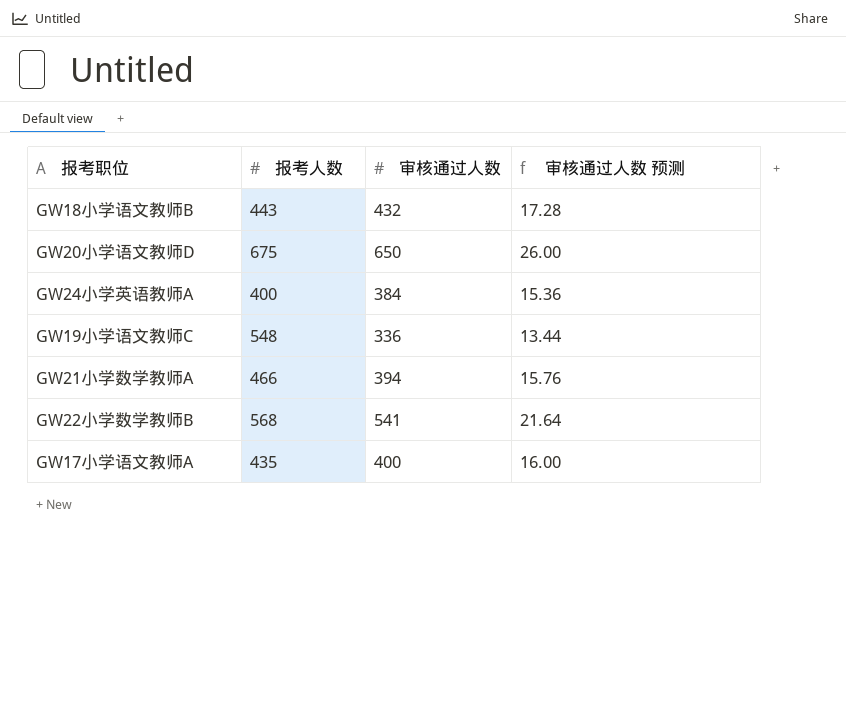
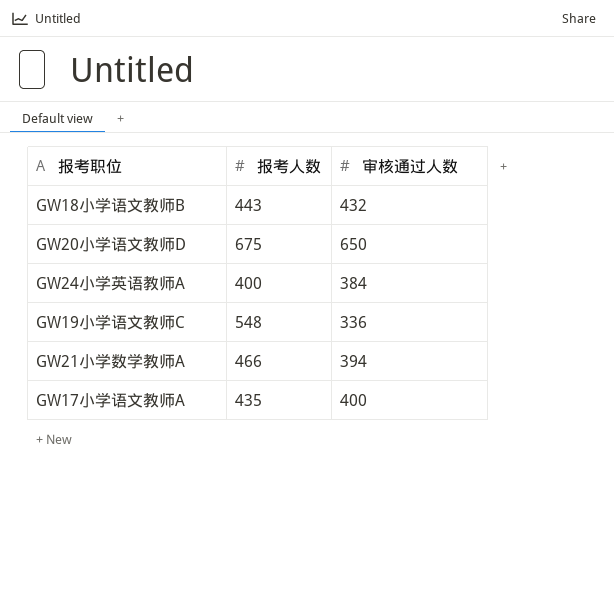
column 审核通过人数 预测 | formula: [审核通过人数] * 0.04 -> none
row GW22小学数学教师B: 568 | 541 | 21.64 -> none

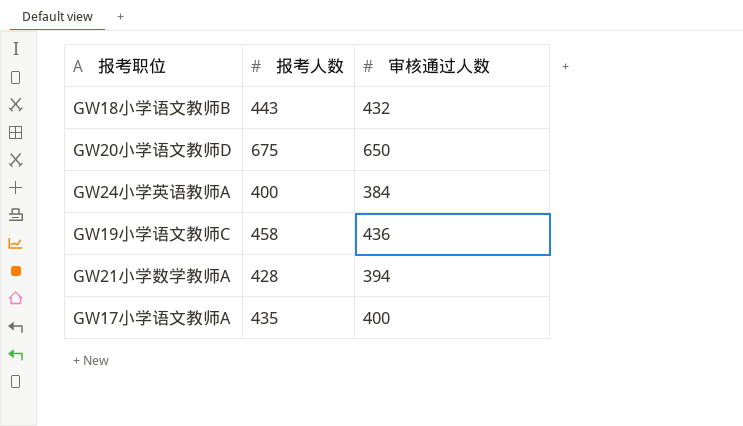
GW19小学语文教师C | 报考人数: 548 -> 458
GW19小学语文教师C | 审核通过人数: 336 -> 436
GW21小学数学教师A | 报考人数: 466 -> 428

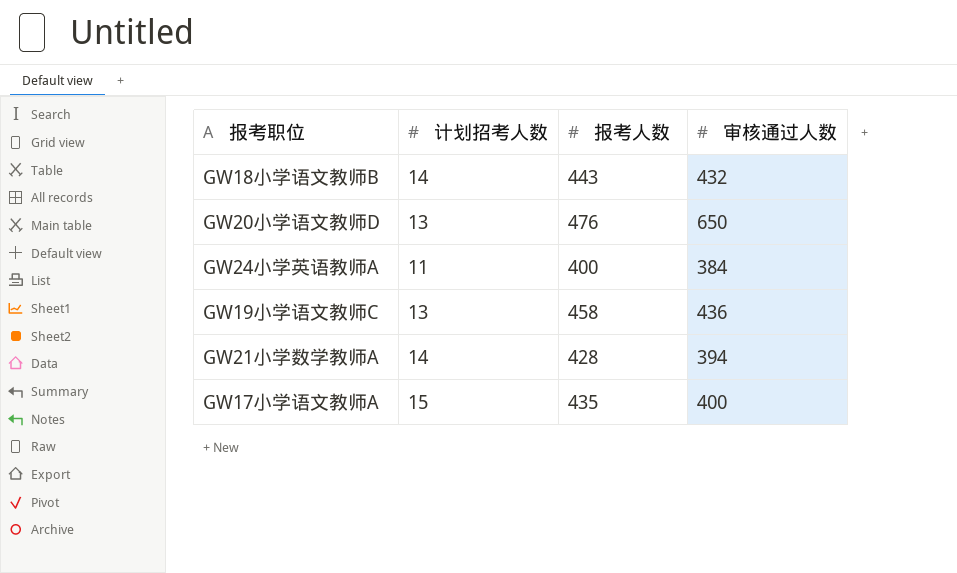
column 计划招考人数 | position: none -> 2
GW20小学语文教师D | 报考人数: 675 -> 476

